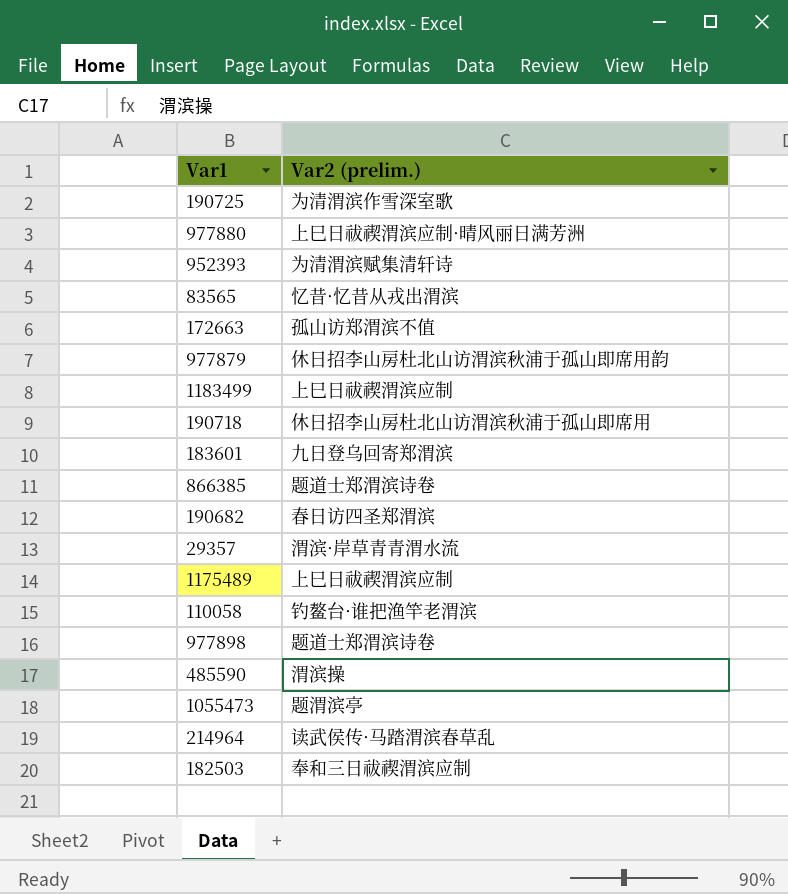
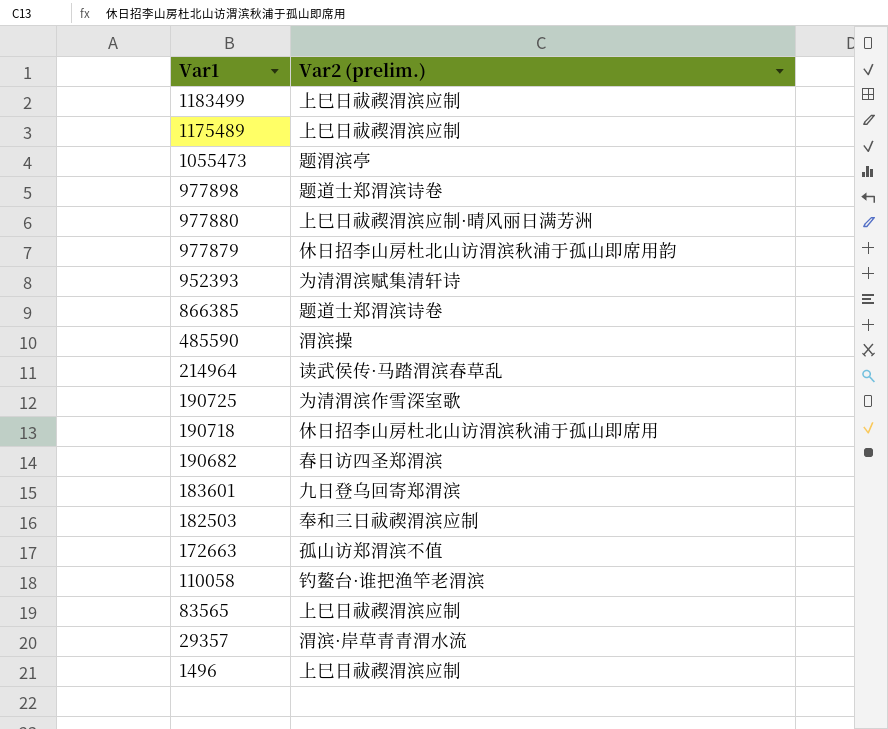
row order: none -> Var1 descending
83565 | Var2 (prelim.): 忆昔·忆昔从戎出渭滨 -> 上巳日祓禊渭滨应制
row 1496: none -> 上巳日祓禊渭滨应制

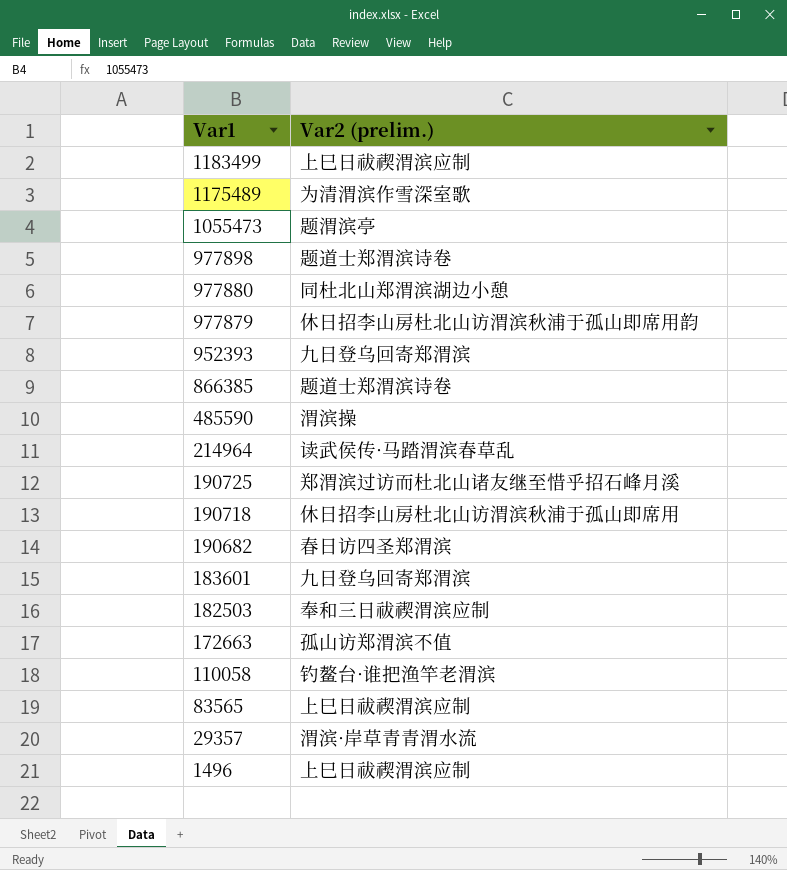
1175489 | Var2 (prelim.): 上巳日祓禊渭滨应制 -> 为清渭滨作雪深室歌
977880 | Var2 (prelim.): 上巳日祓禊渭滨应制·晴风丽日满芳洲 -> 同杜北山郑渭滨湖边小憩
952393 | Var2 (prelim.): 为清渭滨赋集清轩诗 -> 九日登乌回寄郑渭滨
190725 | Var2 (prelim.): 为清渭滨作雪深室歌 -> 郑渭滨过访而杜北山诸友继至惜乎招石峰月溪

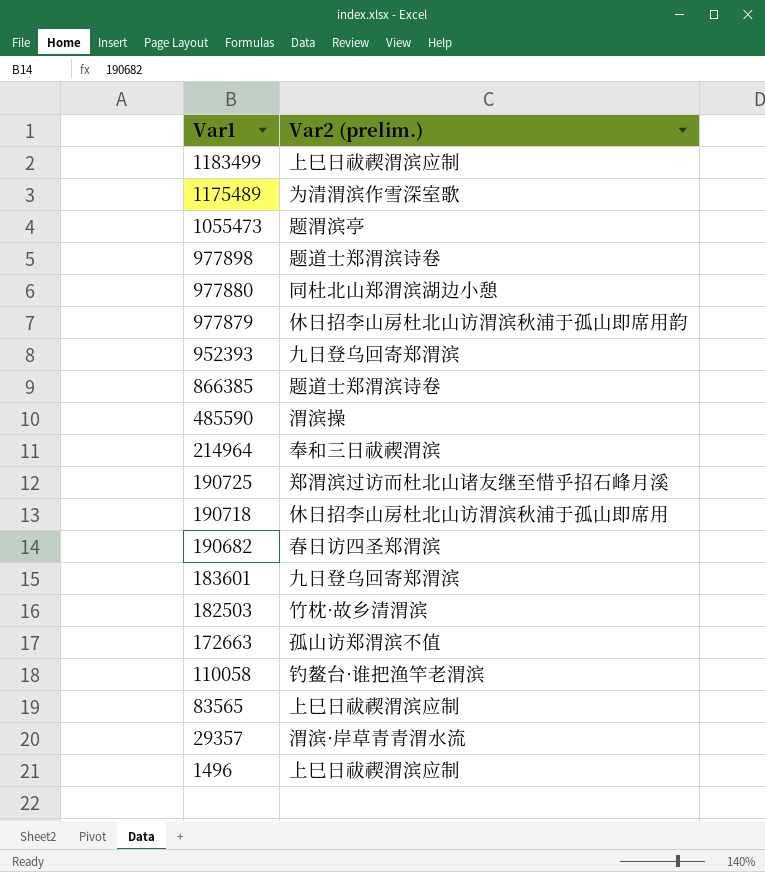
214964 | Var2 (prelim.): 读武侯传·马踏渭滨春草乱 -> 奉和三日祓禊渭滨
182503 | Var2 (prelim.): 奉和三日祓禊渭滨应制 -> 竹枕·故乡清渭滨

